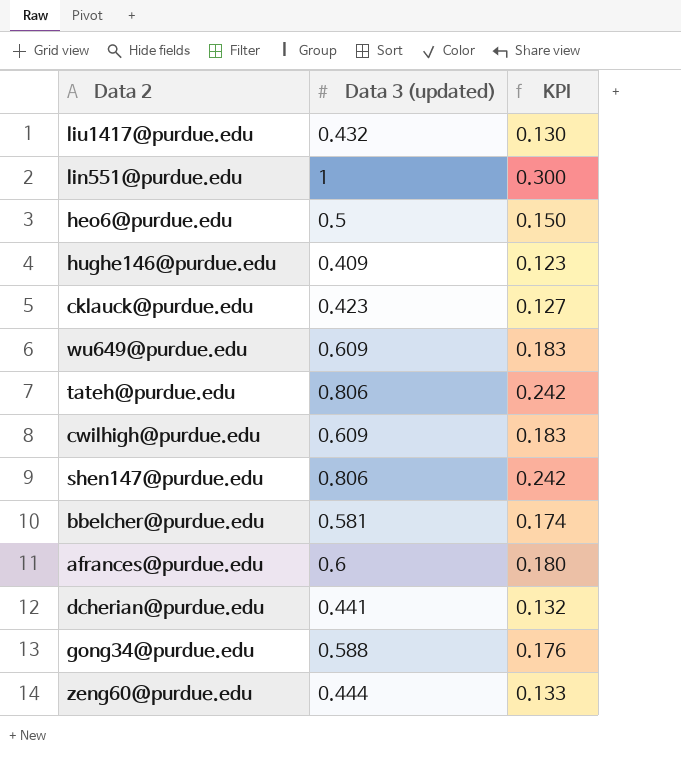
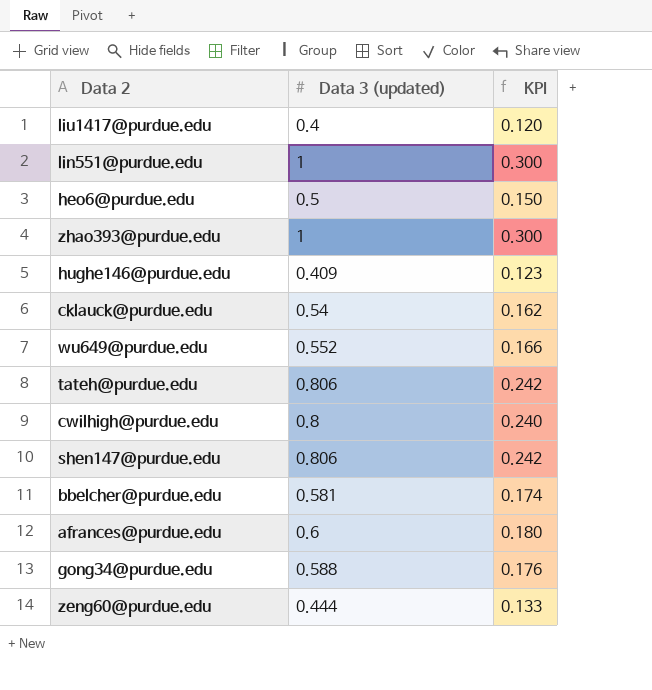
row dcherian@purdue.edu: 0.441 | 0.132 -> none
liu1417@purdue.edu | Data 3 (updated): 0.432 -> 0.4
liu1417@purdue.edu | KPI: 0.130 -> 0.120
row zhao393@purdue.edu: none -> 1 | 0.300
cklauck@purdue.edu | Data 3 (updated): 0.423 -> 0.54
cklauck@purdue.edu | KPI: 0.127 -> 0.162
wu649@purdue.edu | Data 3 (updated): 0.609 -> 0.552
wu649@purdue.edu | KPI: 0.183 -> 0.166
cwilhigh@purdue.edu | Data 3 (updated): 0.609 -> 0.8
cwilhigh@purdue.edu | KPI: 0.183 -> 0.240

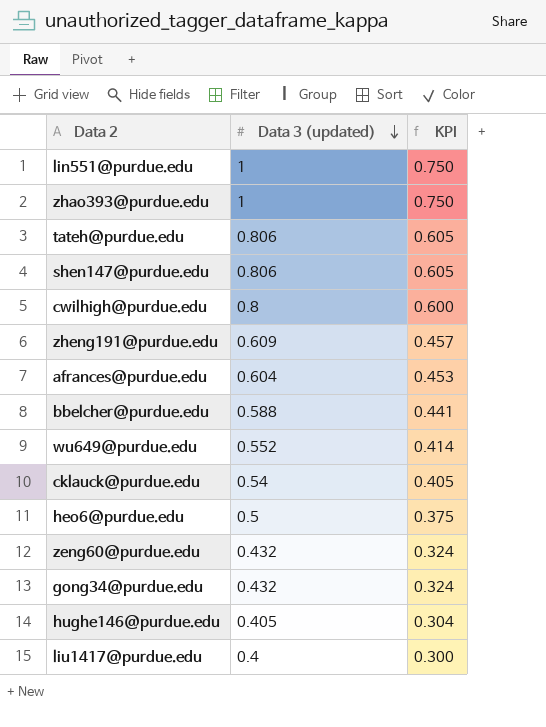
row order: none -> Data 3 (updated) descending
column KPI | formula: [Data 3 (updated)] * 0.3 -> [Data 3 (updated)] * 0.75
row zheng191@purdue.edu: none -> 0.609 | 0.457
afrances@purdue.edu | Data 3 (updated): 0.6 -> 0.604
bbelcher@purdue.edu | Data 3 (updated): 0.581 -> 0.588
zeng60@purdue.edu | Data 3 (updated): 0.444 -> 0.432
gong34@purdue.edu | Data 3 (updated): 0.588 -> 0.432
hughe146@purdue.edu | Data 3 (updated): 0.409 -> 0.405

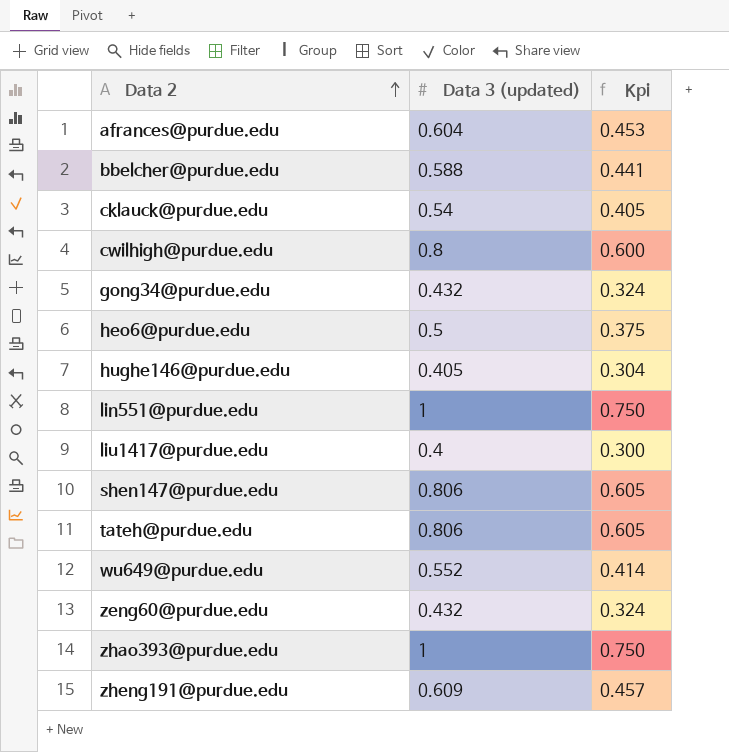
row order: Data 3 (updated) descending -> Data 2 ascending
column name: KPI -> Kpi

